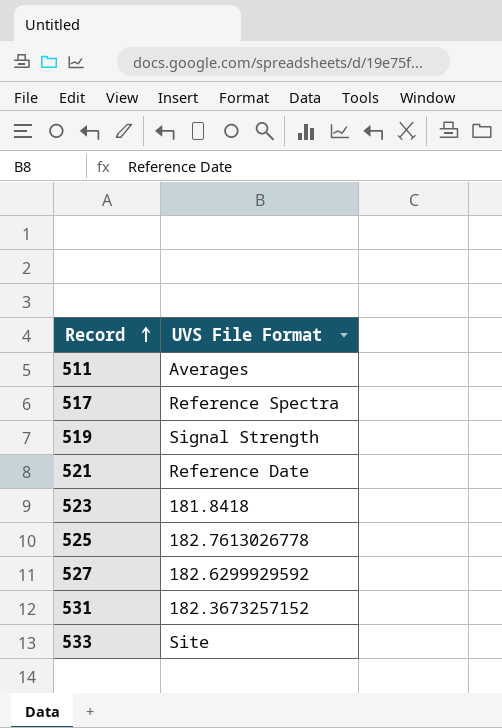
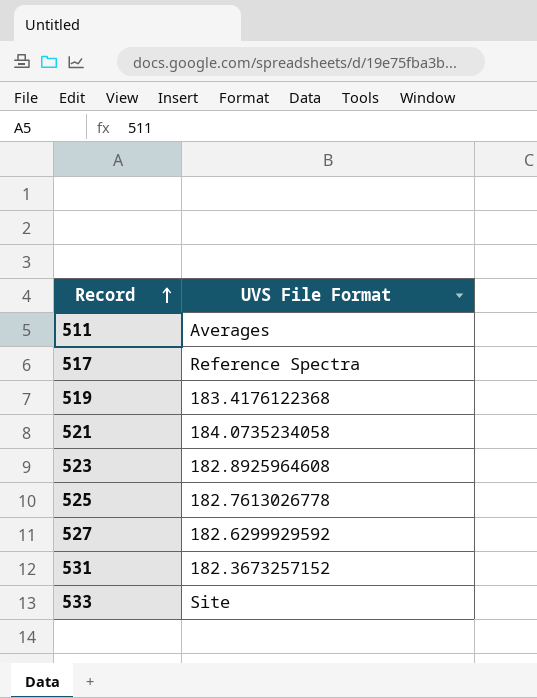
519 | UVS File Format: Signal Strength -> 183.4176122368
521 | UVS File Format: Reference Date -> 184.0735234058
523 | UVS File Format: 181.8418 -> 182.8925964608

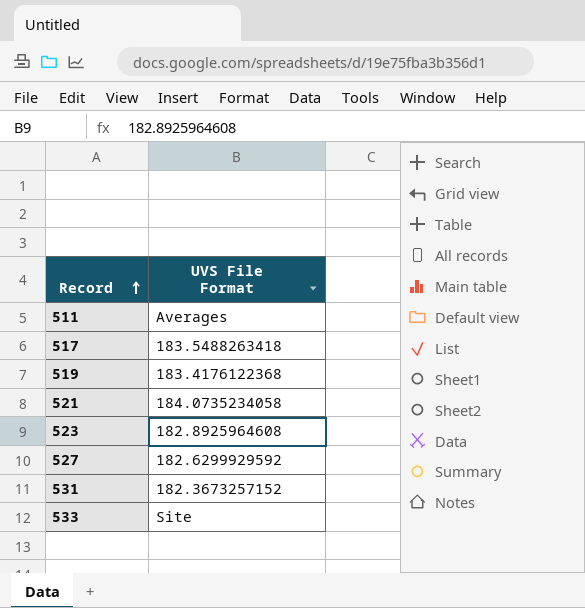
row 525: 182.7613026778 -> none
517 | UVS File Format: Reference Spectra -> 183.5488263418

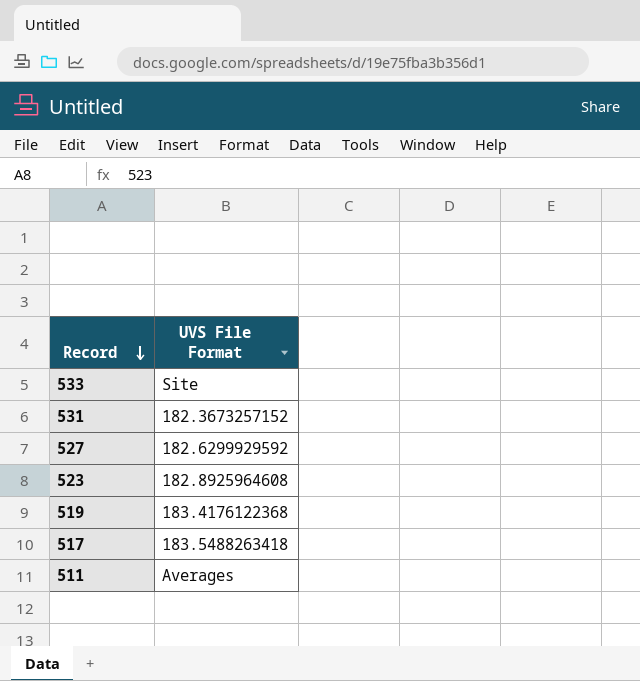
row order: Record ascending -> Record descending
row 521: 184.0735234058 -> none

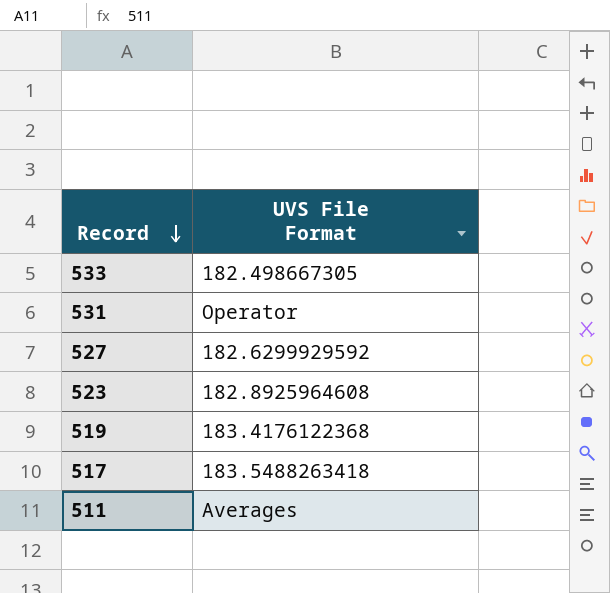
533 | UVS File Format: Site -> 182.498667305
531 | UVS File Format: 182.3673257152 -> Operator

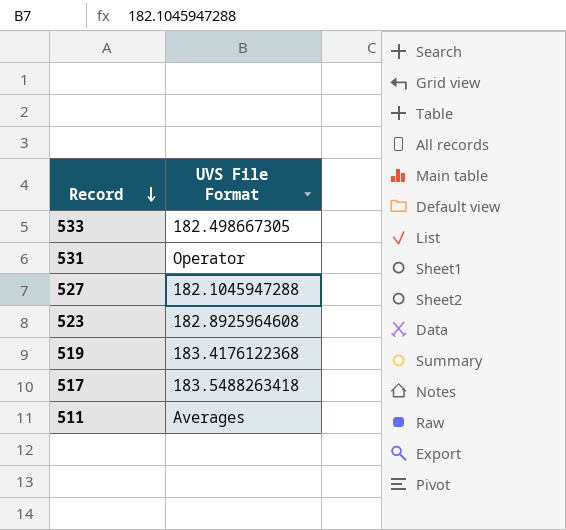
527 | UVS File Format: 182.6299929592 -> 182.1045947288

